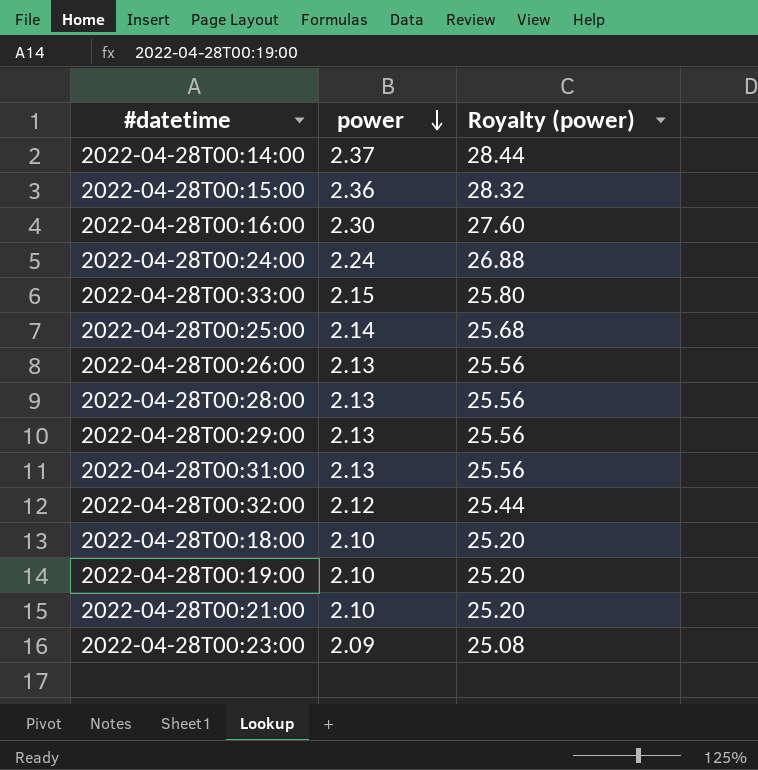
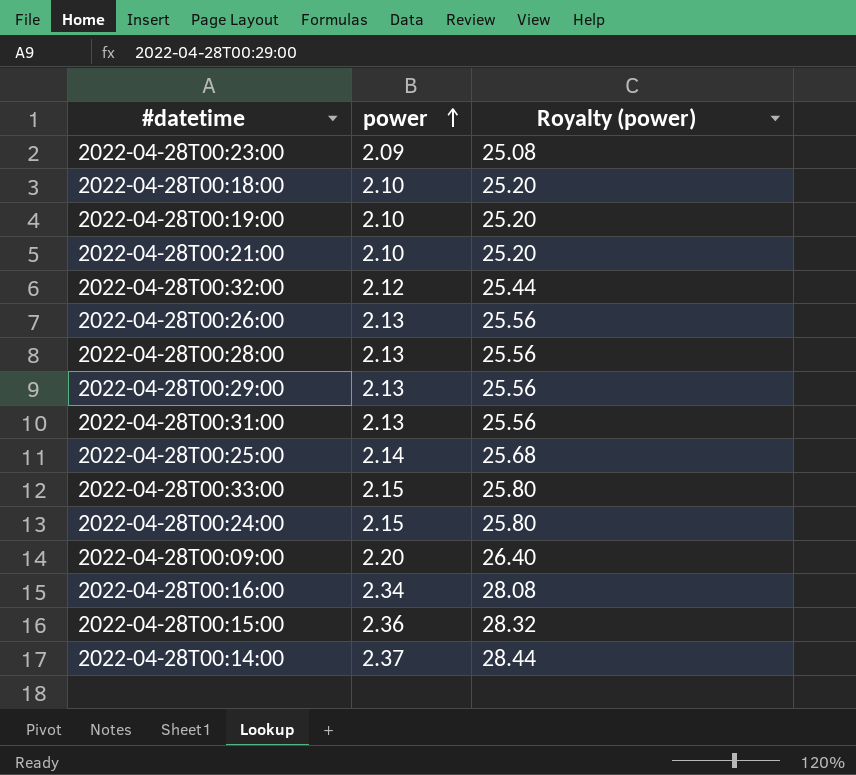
row order: power descending -> power ascending
2022-04-28T00:24:00 | power: 2.24 -> 2.15
2022-04-28T00:24:00 | Royalty (power): 26.88 -> 25.80
row 2022-04-28T00:09:00: none -> 2.20 | 26.40
2022-04-28T00:16:00 | power: 2.30 -> 2.34
2022-04-28T00:16:00 | Royalty (power): 27.60 -> 28.08

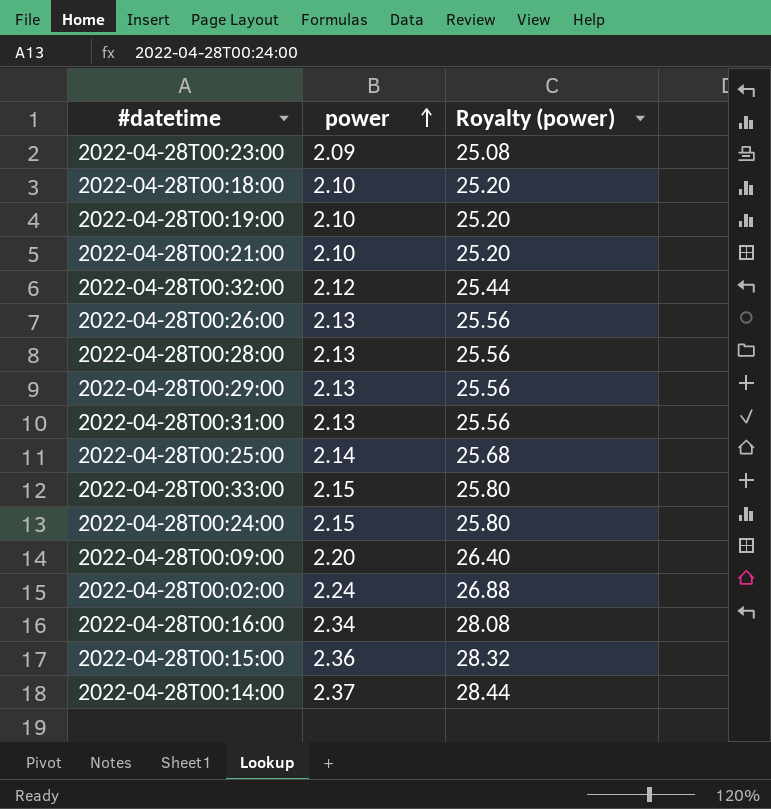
row 2022-04-28T00:02:00: none -> 2.24 | 26.88

